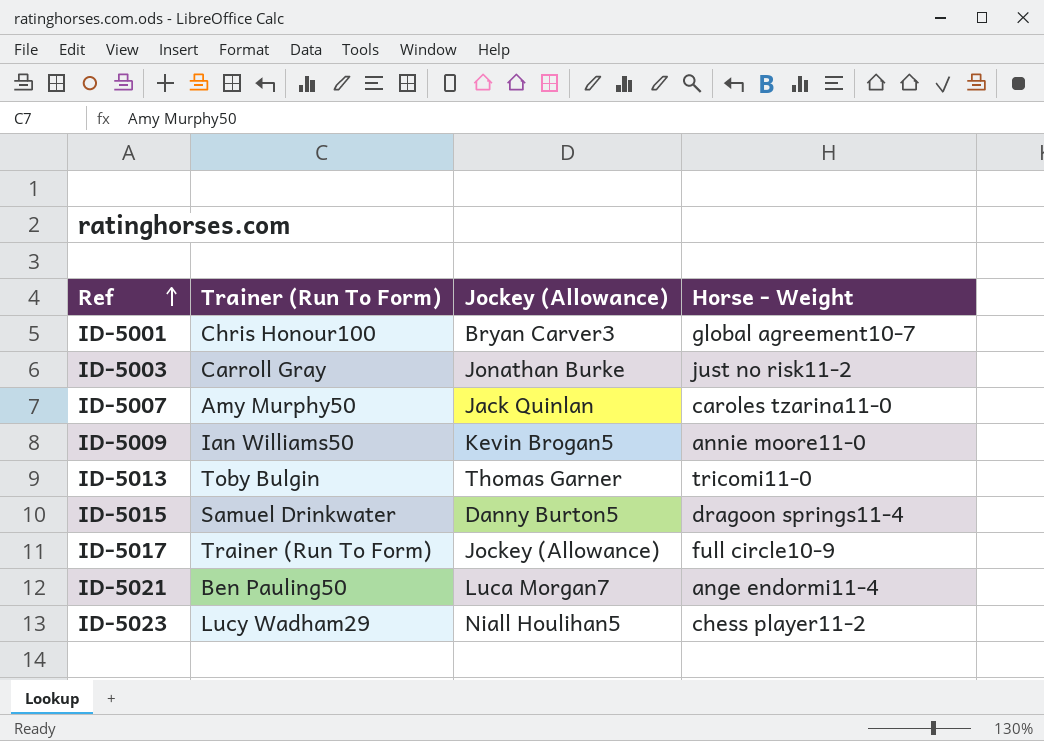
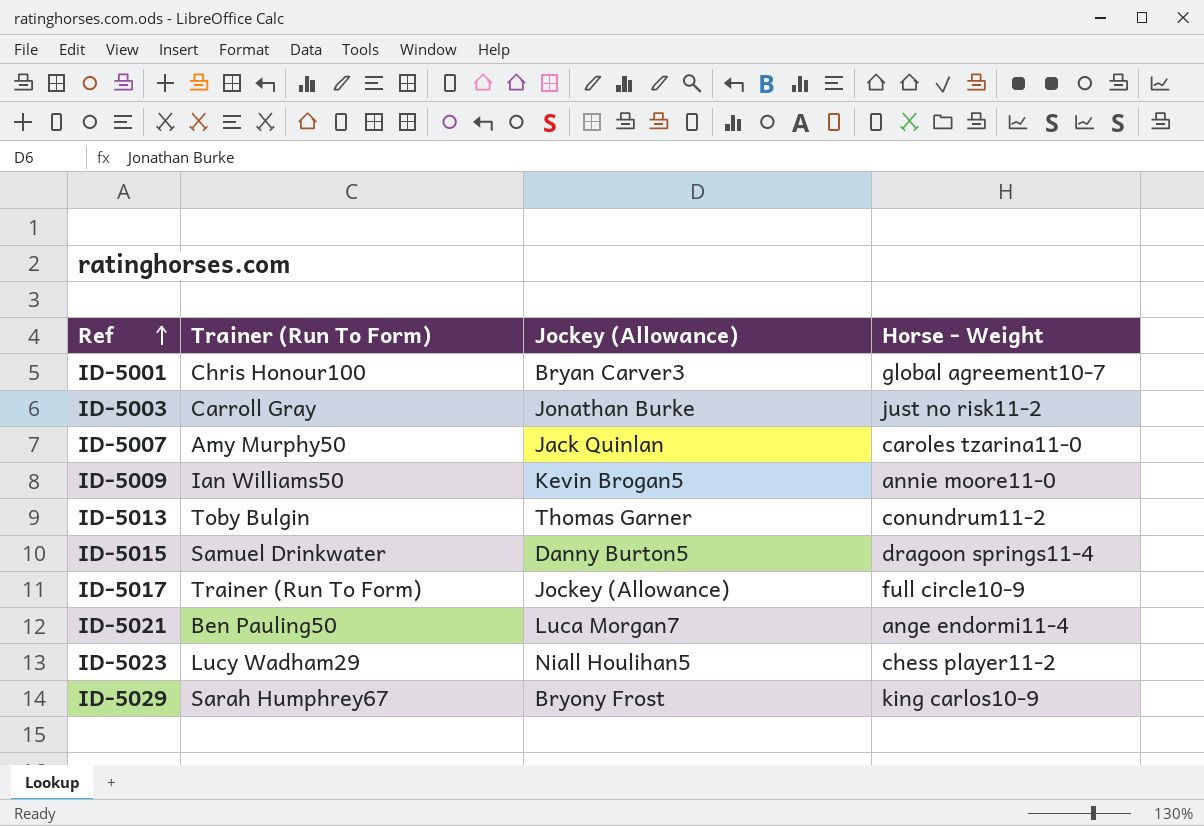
ID-5013 | Horse - Weight: tricomi11-0 -> conundrum11-2
row ID-5029: none -> Sarah Humphrey67 | Bryony Frost | king carlos10-9

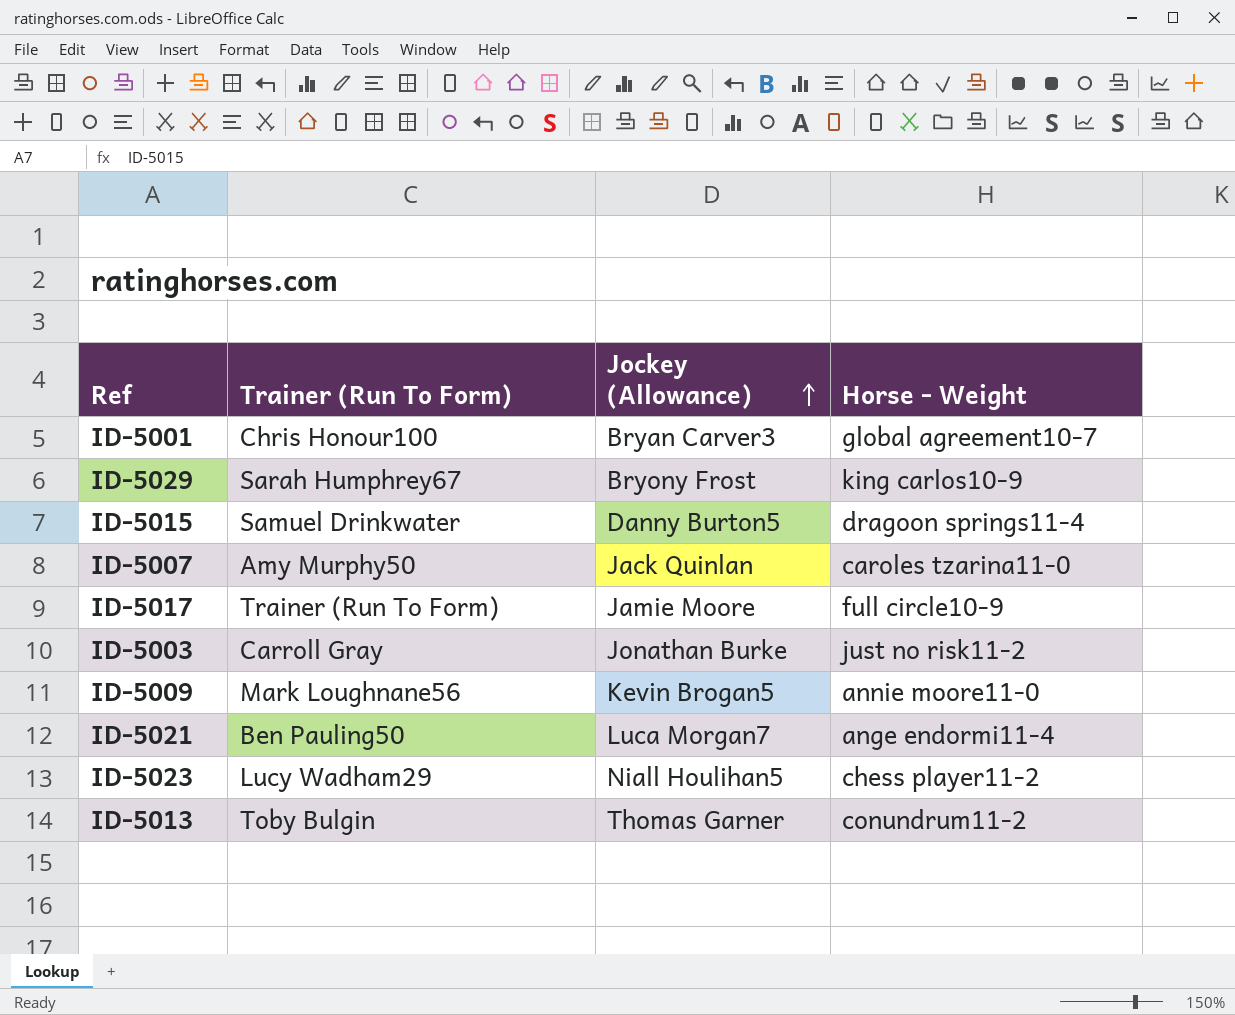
row order: Ref ascending -> Jockey (Allowance) ascending
ID-5017 | Jockey (Allowance): Jockey (Allowance) -> Jamie Moore
ID-5009 | Trainer (Run To Form): Ian Williams50 -> Mark Loughnane56

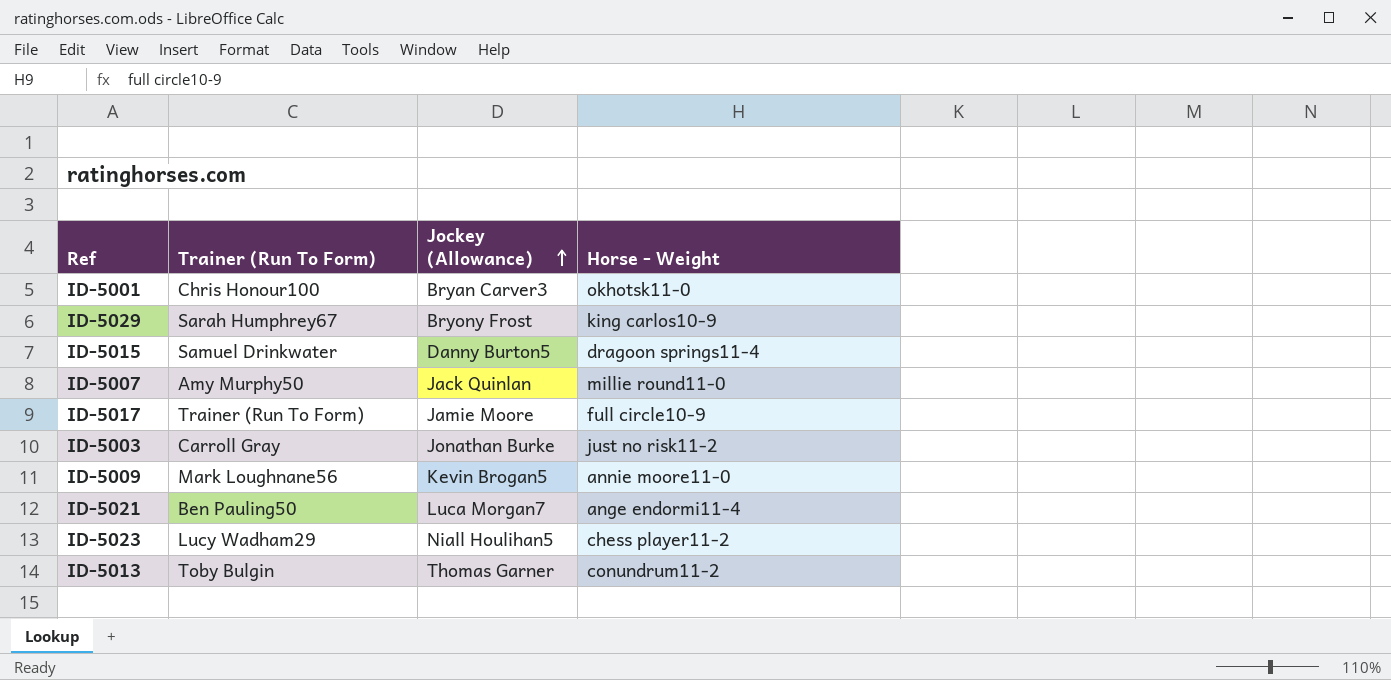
ID-5001 | Horse - Weight: global agreement10-7 -> okhotsk11-0
ID-5007 | Horse - Weight: caroles tzarina11-0 -> millie round11-0

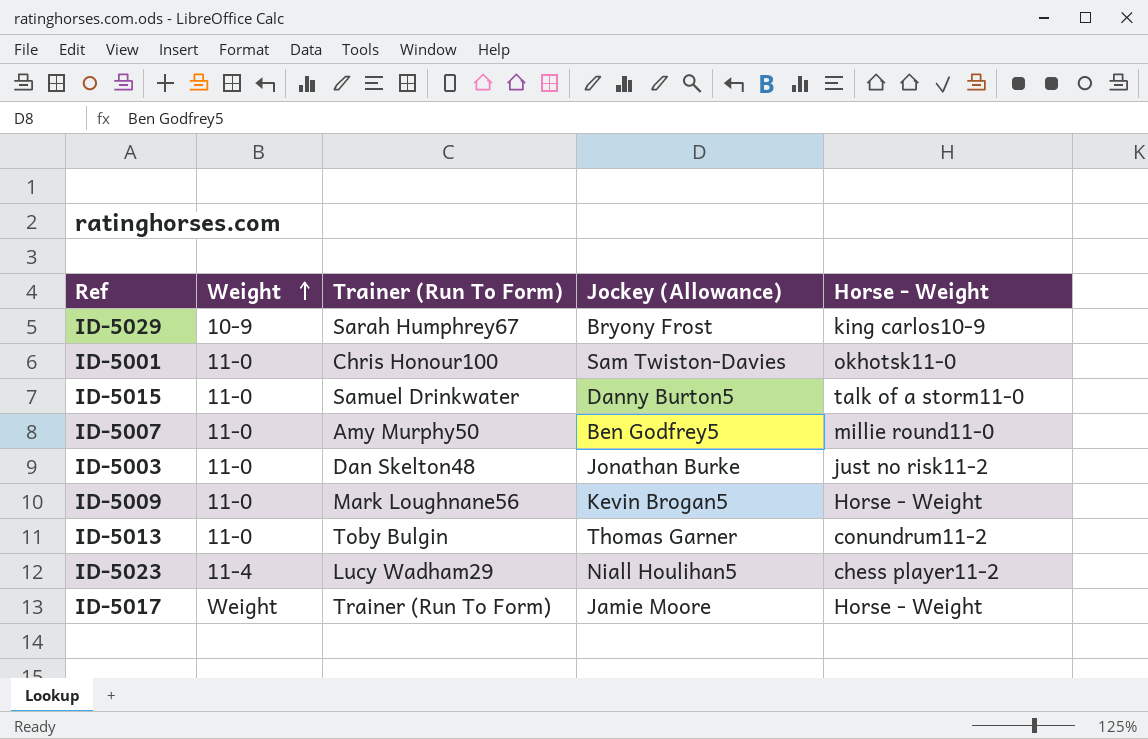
row order: Jockey (Allowance) ascending -> Weight ascending
column Weight | position: none -> 2
row ID-5021: Ben Pauling50 | Luca Morgan7 | ange endormi11-4 -> none
ID-5001 | Jockey (Allowance): Bryan Carver3 -> Sam Twiston-Davies
ID-5015 | Horse - Weight: dragoon springs11-4 -> talk of a storm11-0
ID-5007 | Jockey (Allowance): Jack Quinlan -> Ben Godfrey5
ID-5003 | Trainer (Run To Form): Carroll Gray -> Dan Skelton48
ID-5009 | Horse - Weight: annie moore11-0 -> Horse - Weight
ID-5017 | Horse - Weight: full circle10-9 -> Horse - Weight

